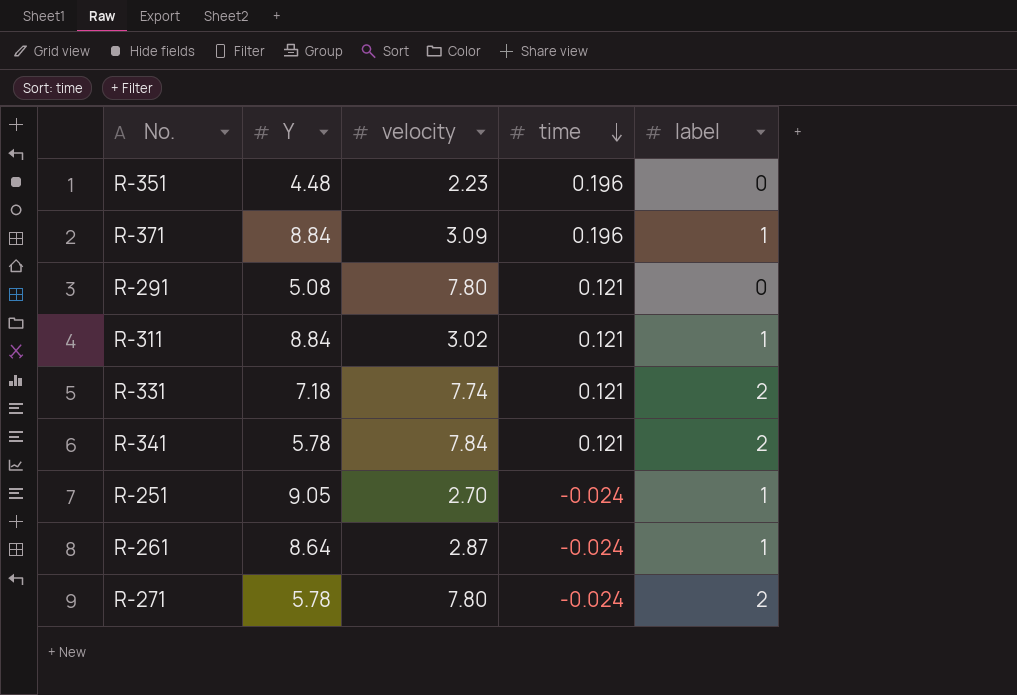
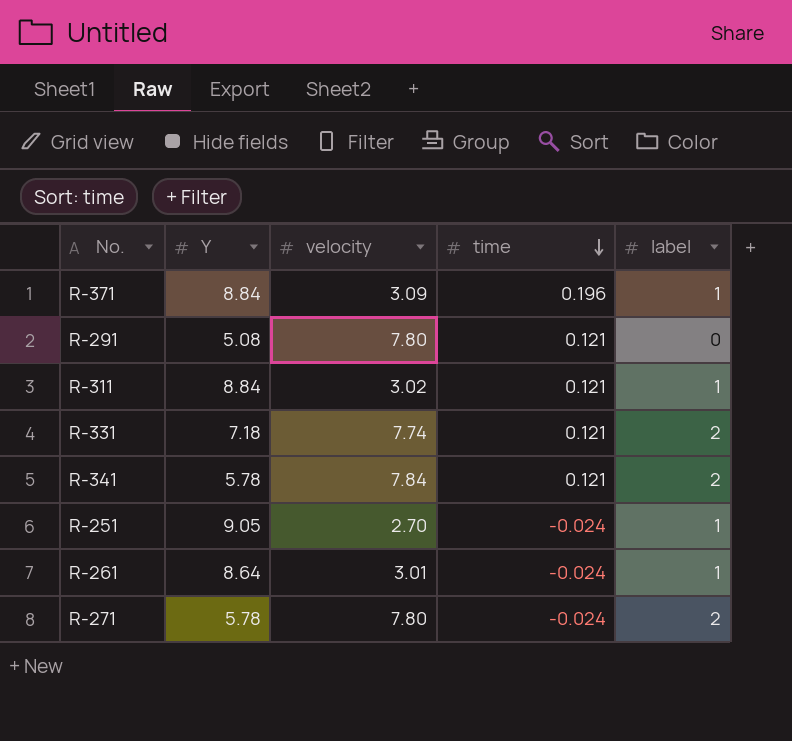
row R-351: 4.48 | 2.23 | 0.196 | 0 -> none
R-261 | velocity: 2.87 -> 3.01

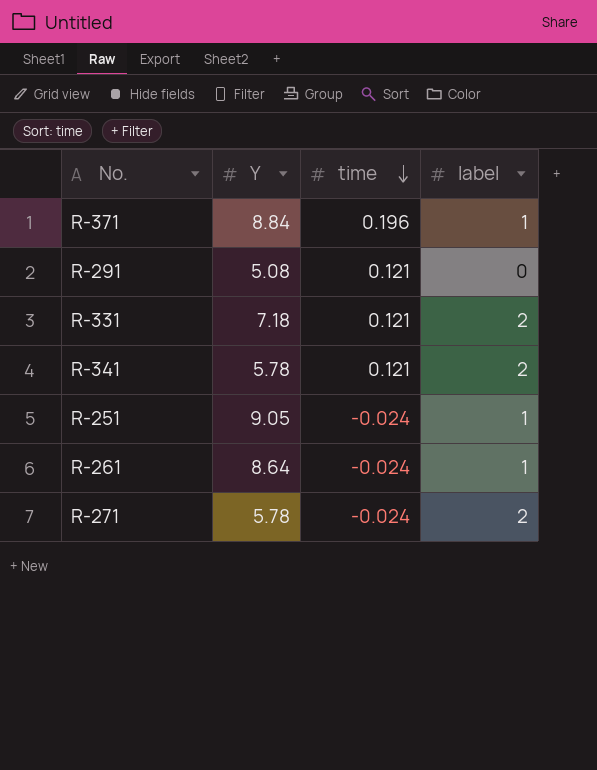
column velocity | position: 3 -> none
row R-311: 8.84 | 3.02 | 0.121 | 1 -> none

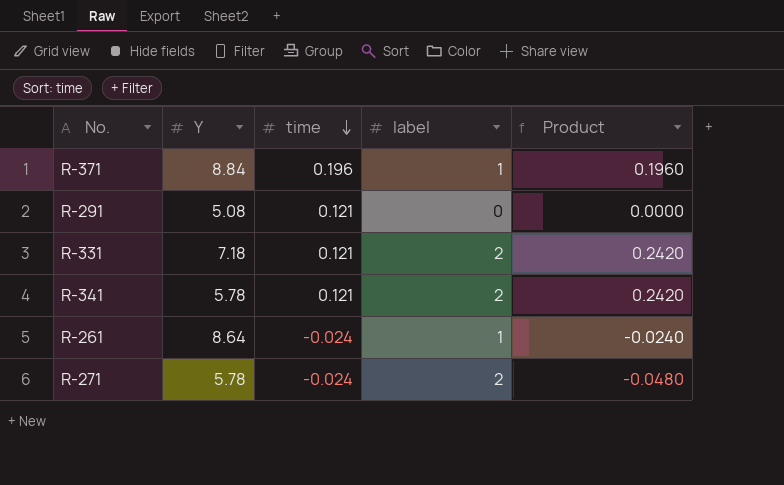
column Product | formula: none -> [time] * [label]
row R-251: 9.05 | -0.024 | 1 -> none

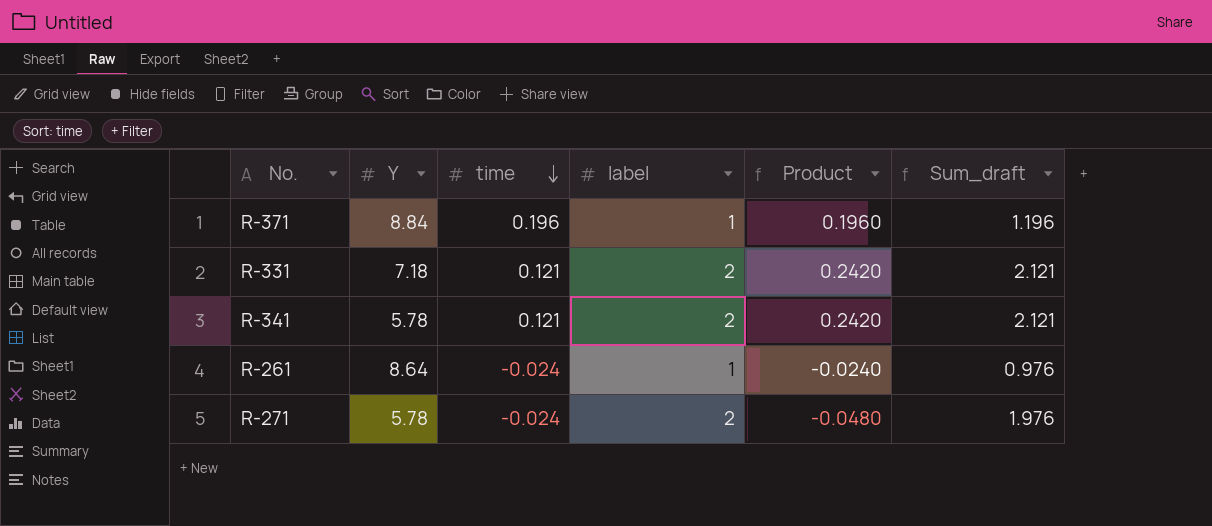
column Sum_draft | formula: none -> [time] + [label]
row R-291: 5.08 | 0.121 | 0 | 0.0000 -> none

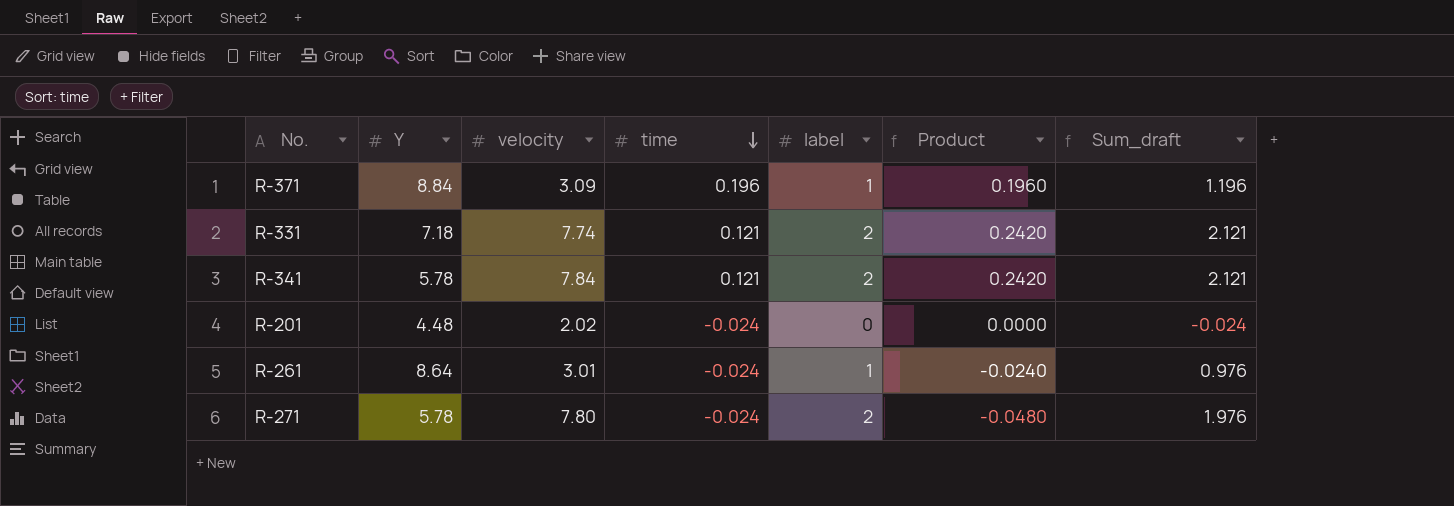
column velocity | position: none -> 3
row R-201: none -> 4.48 | 2.02 | -0.024 | 0 | 0.0000 | -0.024

